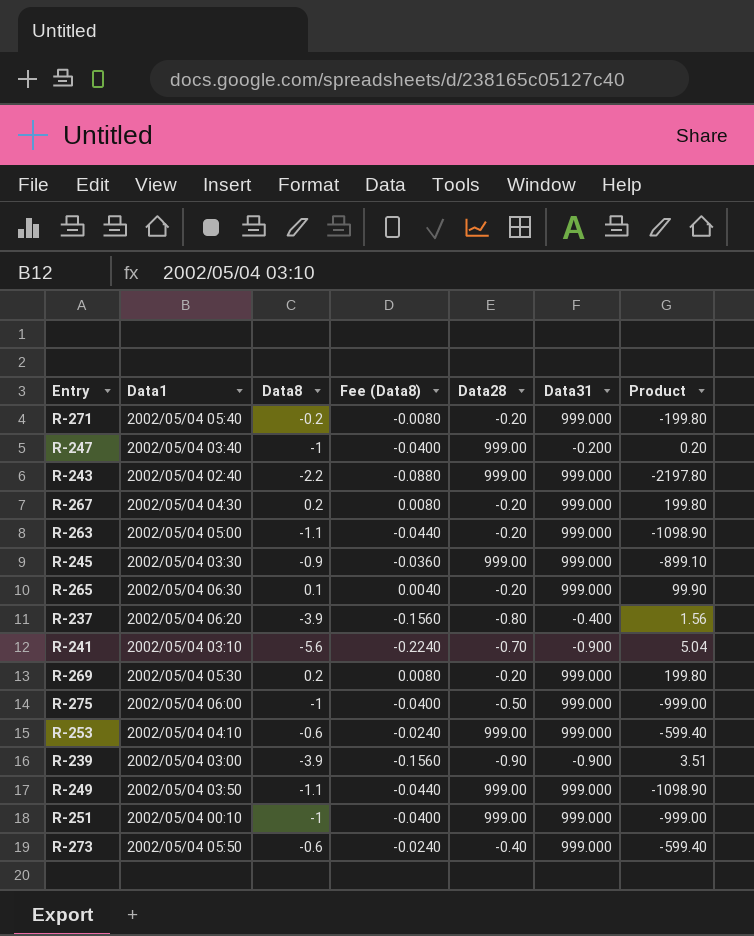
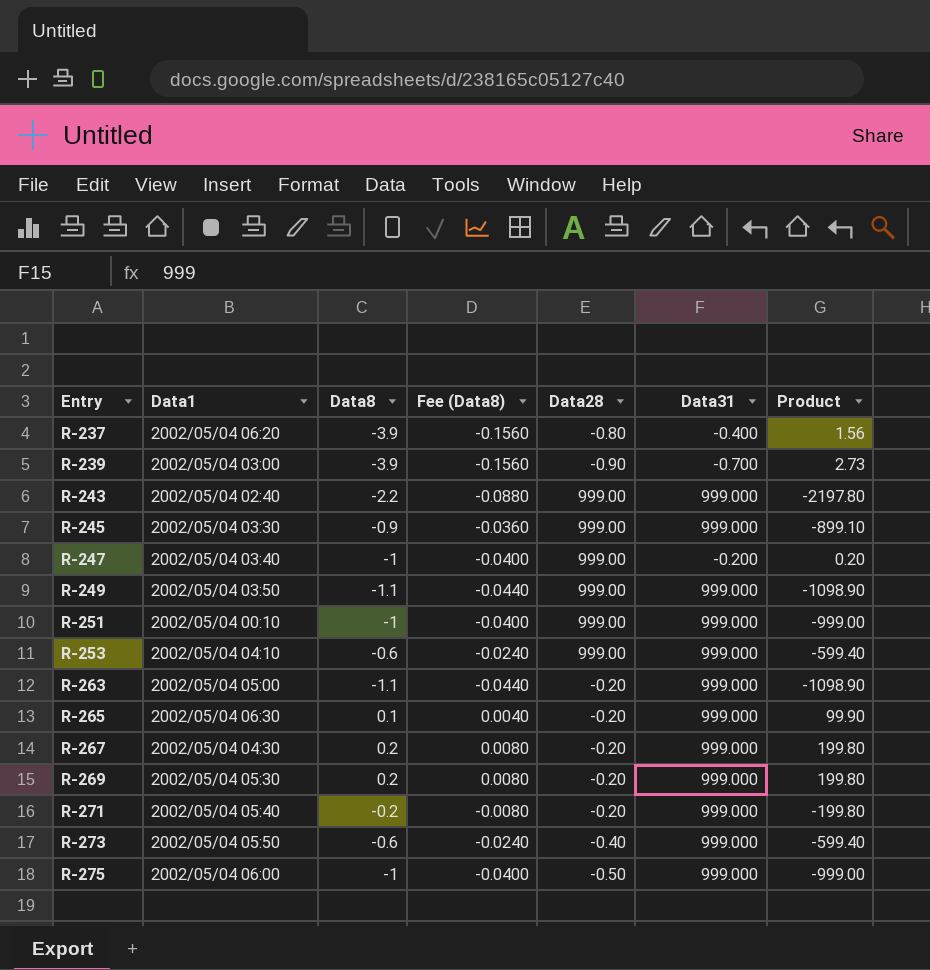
row order: none -> Entry ascending
row R-241: 2002/05/04 03:10 | -5.6 | -0.2240 | -0.70 | -0.900 | 5.04 -> none
R-239 | Data31: -0.900 -> -0.700
R-239 | Product: 3.51 -> 2.73

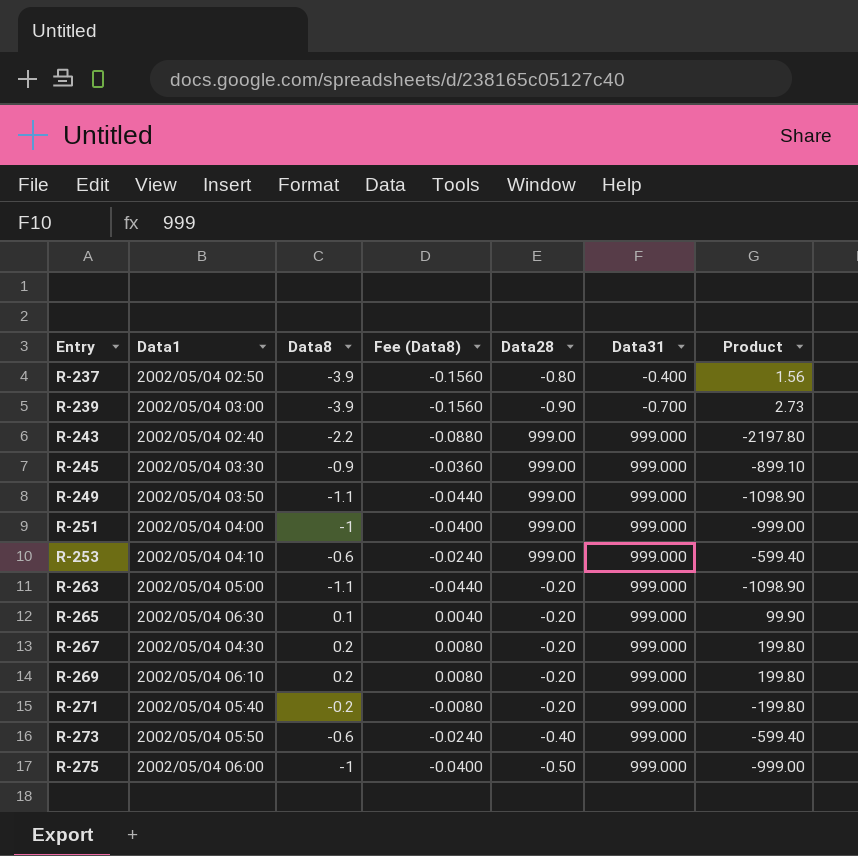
row R-247: 2002/05/04 03:40 | -1 | -0.0400 | 999.00 | -0.200 | 0.20 -> none
R-237 | Data1: 2002/05/04 06:20 -> 2002/05/04 02:50
R-251 | Data1: 2002/05/04 00:10 -> 2002/05/04 04:00
R-269 | Data1: 2002/05/04 05:30 -> 2002/05/04 06:10

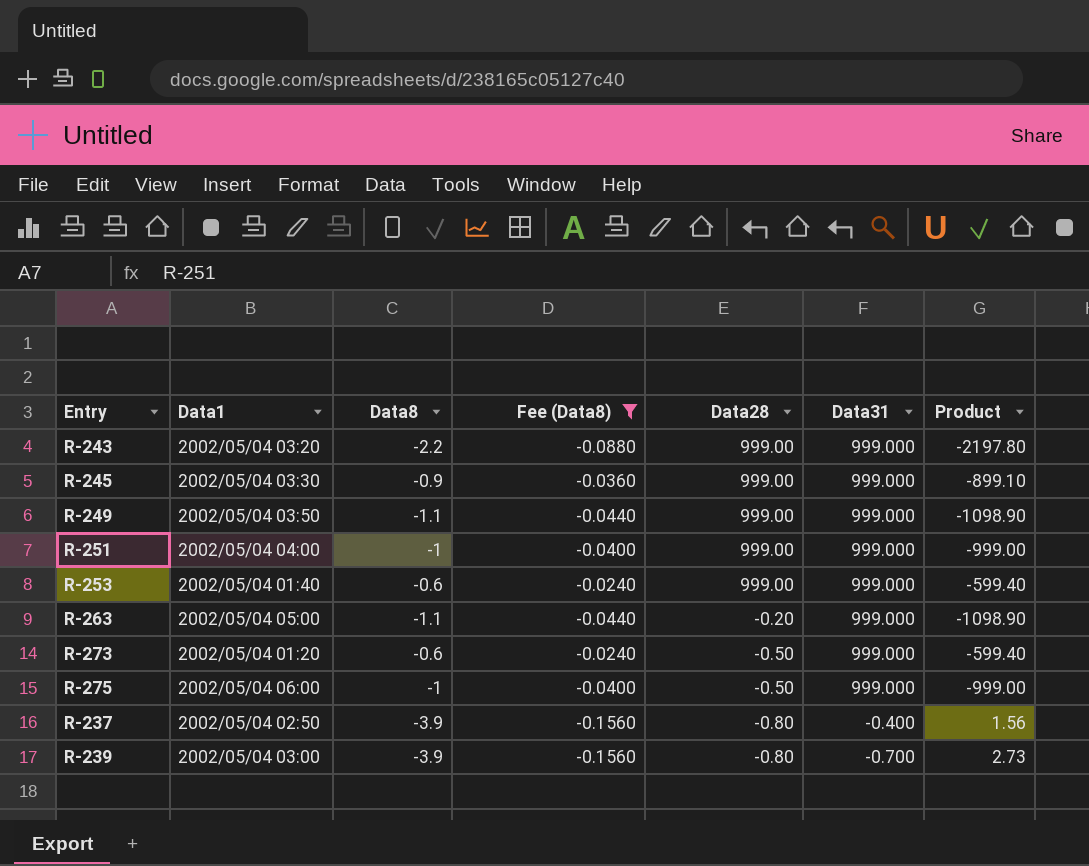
filter: none -> Fee (Data8) <= -0.0240
row order: Entry ascending -> Data28 descending
R-243 | Data1: 2002/05/04 02:40 -> 2002/05/04 03:20
R-253 | Data1: 2002/05/04 04:10 -> 2002/05/04 01:40
R-273 | Data1: 2002/05/04 05:50 -> 2002/05/04 01:20
R-273 | Data28: -0.40 -> -0.50
R-239 | Data28: -0.90 -> -0.80

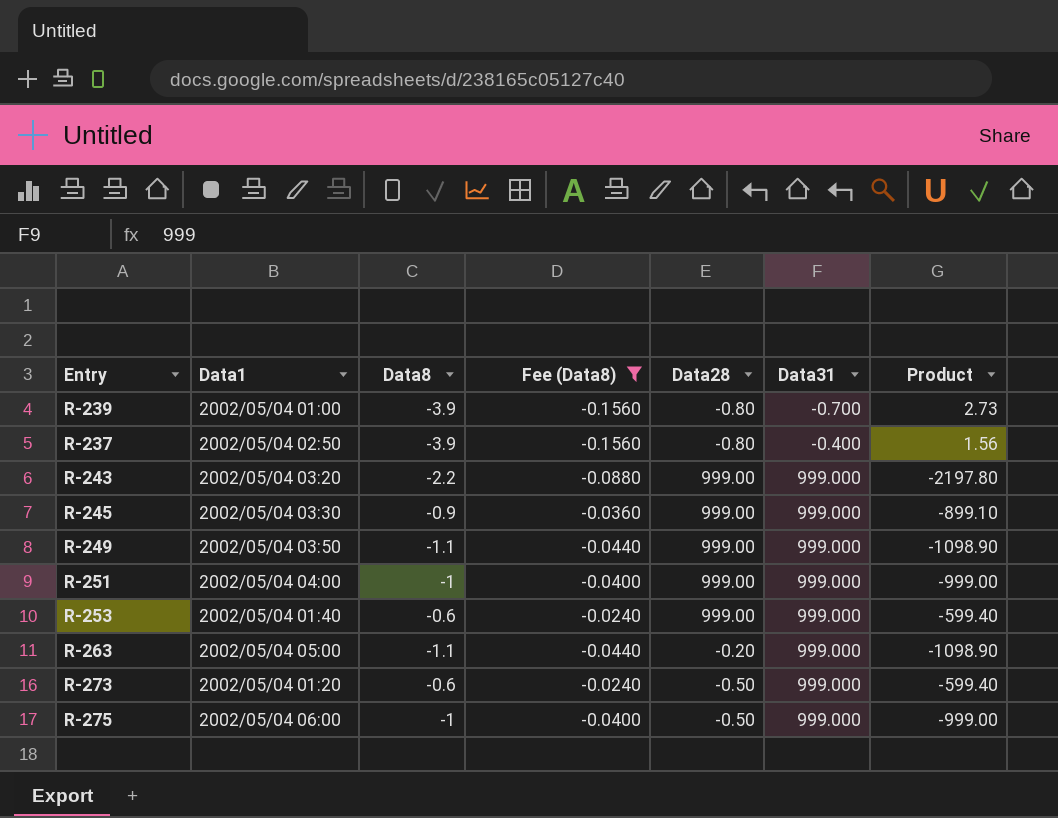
row order: Data28 descending -> Data31 ascending
R-239 | Data1: 2002/05/04 03:00 -> 2002/05/04 01:00

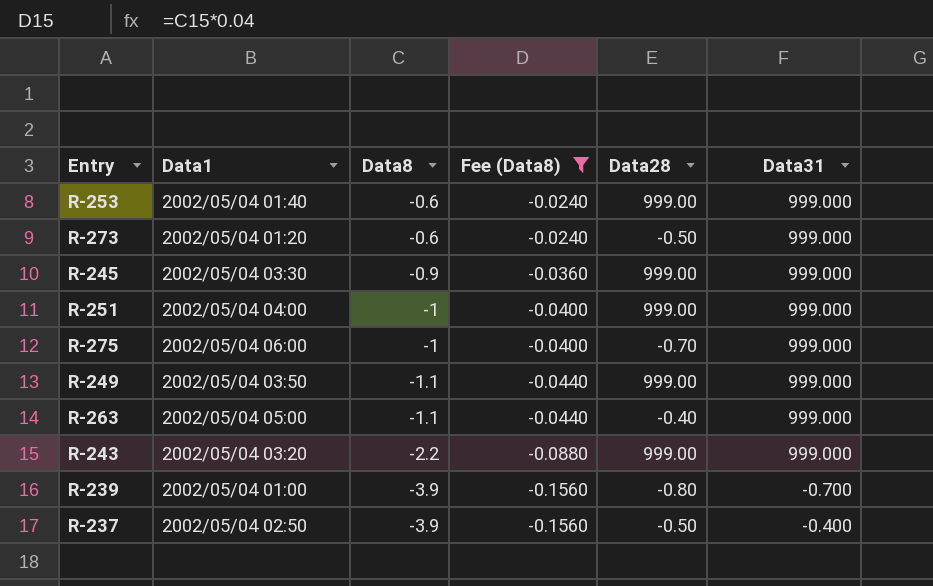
row order: Data31 ascending -> Data8 descending
column Product | formula: [Data8] * [Data31] -> none
R-275 | Data28: -0.50 -> -0.70
R-263 | Data28: -0.20 -> -0.40
R-237 | Data28: -0.80 -> -0.50

